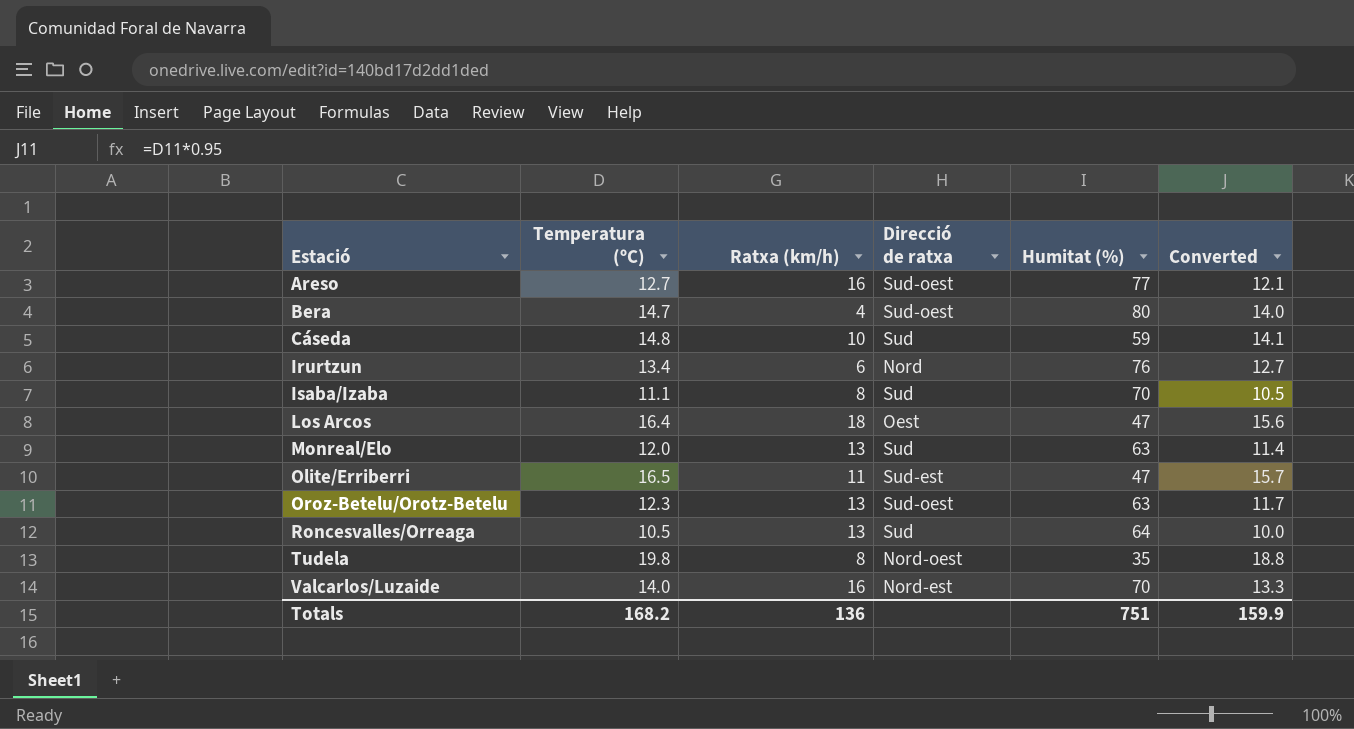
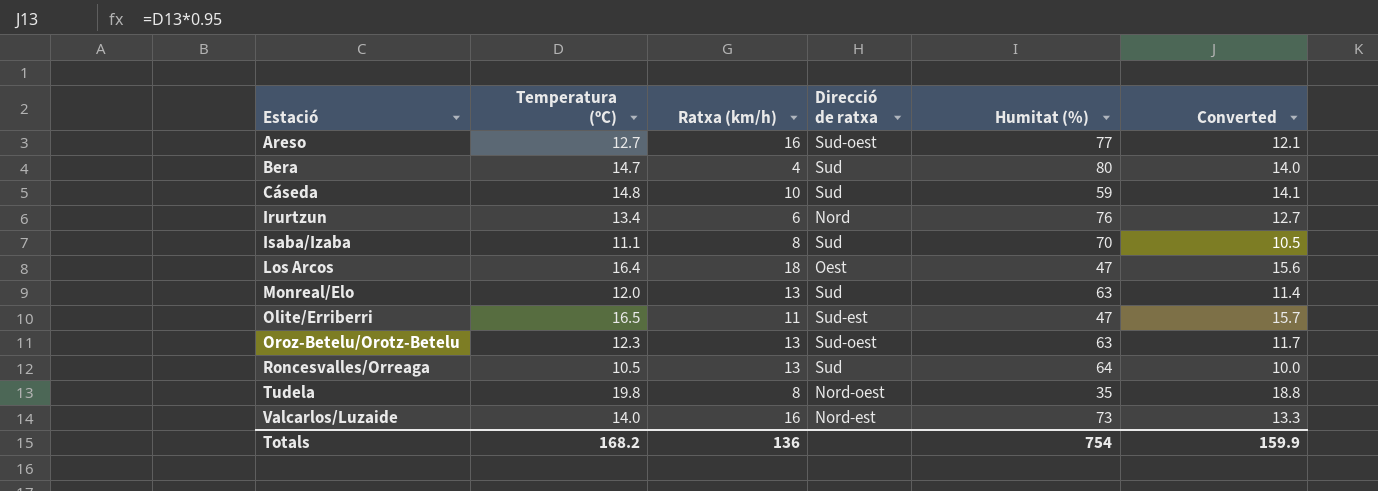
Bera | Direcció de ratxa: Sud-oest -> Sud
Valcarlos/Luzaide | Humitat (%): 70 -> 73
Totals | Humitat (%): 751 -> 754

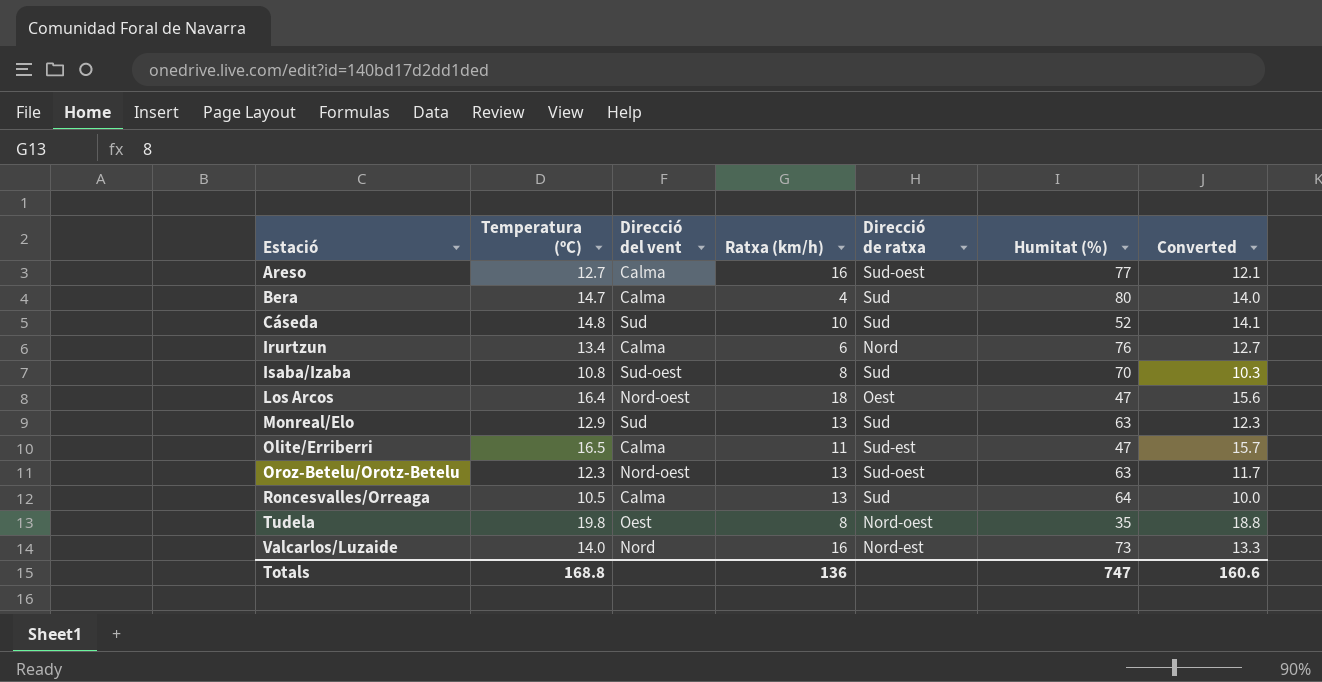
column Direcció del vent | position: none -> 3
Cáseda | Humitat (%): 59 -> 52
Isaba/Izaba | Temperatura (ºC): 11.1 -> 10.8
Isaba/Izaba | Converted: 10.5 -> 10.3
Monreal/Elo | Temperatura (ºC): 12.0 -> 12.9
Monreal/Elo | Converted: 11.4 -> 12.3
Totals | Temperatura (ºC): 168.2 -> 168.8
Totals | Humitat (%): 754 -> 747
Totals | Converted: 159.9 -> 160.6

